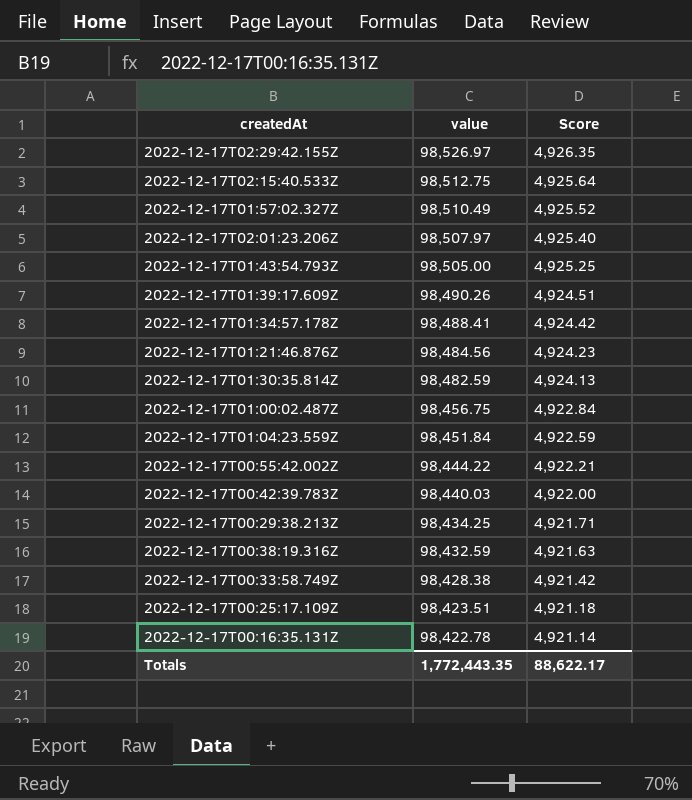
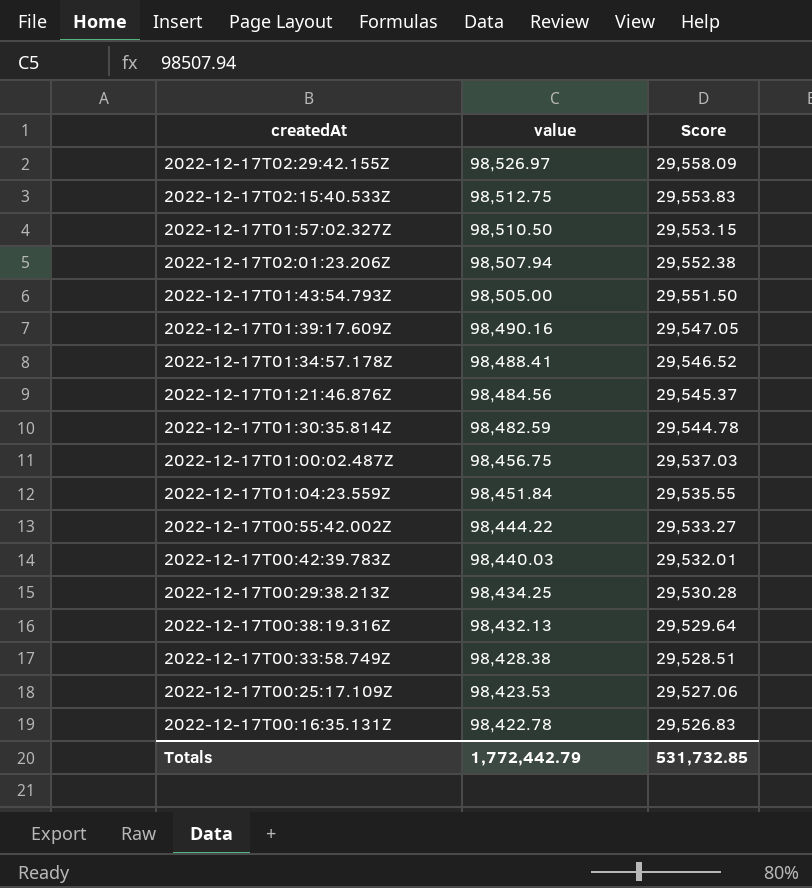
column Score | formula: [value] * 0.05 -> [value] * 0.3
2022-12-17T01:57:02.327Z | value: 98,510.49 -> 98,510.50
2022-12-17T02:01:23.206Z | value: 98,507.97 -> 98,507.94
2022-12-17T01:39:17.609Z | value: 98,490.26 -> 98,490.16
2022-12-17T00:38:19.316Z | value: 98,432.59 -> 98,432.13
2022-12-17T00:25:17.109Z | value: 98,423.51 -> 98,423.53
Totals | value: 1,772,443.35 -> 1,772,442.79
Totals | Score: 88,622.17 -> 531,732.85

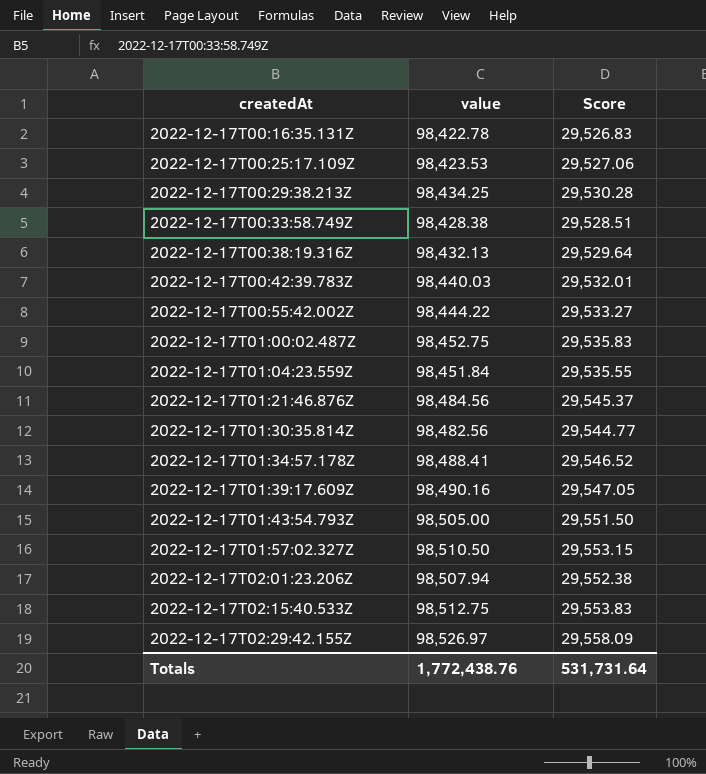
row order: value descending -> createdAt ascending
2022-12-17T01:00:02.487Z | value: 98,456.75 -> 98,452.75
2022-12-17T01:00:02.487Z | Score: 29,537.03 -> 29,535.83
2022-12-17T01:30:35.814Z | value: 98,482.59 -> 98,482.56
2022-12-17T01:30:35.814Z | Score: 29,544.78 -> 29,544.77
Totals | value: 1,772,442.79 -> 1,772,438.76
Totals | Score: 531,732.85 -> 531,731.64

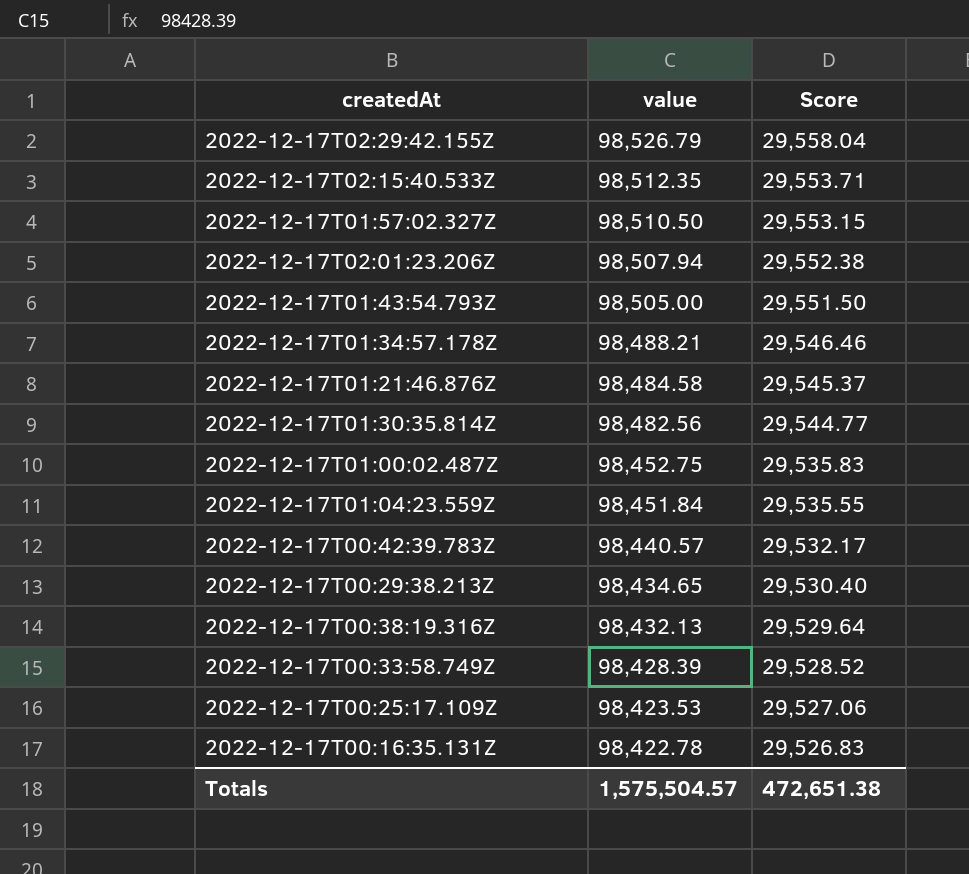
row order: createdAt ascending -> value descending
row 2022-12-17T00:55:42.002Z: 98,444.22 | 29,533.27 -> none
row 2022-12-17T01:39:17.609Z: 98,490.16 | 29,547.05 -> none
2022-12-17T02:29:42.155Z | value: 98,526.97 -> 98,526.79
2022-12-17T02:29:42.155Z | Score: 29,558.09 -> 29,558.04
2022-12-17T02:15:40.533Z | value: 98,512.75 -> 98,512.35
2022-12-17T02:15:40.533Z | Score: 29,553.83 -> 29,553.71
2022-12-17T01:34:57.178Z | value: 98,488.41 -> 98,488.21
2022-12-17T01:34:57.178Z | Score: 29,546.52 -> 29,546.46
2022-12-17T01:21:46.876Z | value: 98,484.56 -> 98,484.58
2022-12-17T00:42:39.783Z | value: 98,440.03 -> 98,440.57
2022-12-17T00:42:39.783Z | Score: 29,532.01 -> 29,532.17
2022-12-17T00:29:38.213Z | value: 98,434.25 -> 98,434.65
2022-12-17T00:29:38.213Z | Score: 29,530.28 -> 29,530.40
2022-12-17T00:33:58.749Z | value: 98,428.38 -> 98,428.39
2022-12-17T00:33:58.749Z | Score: 29,528.51 -> 29,528.52
Totals | value: 1,772,438.76 -> 1,575,504.57
Totals | Score: 531,731.64 -> 472,651.38

